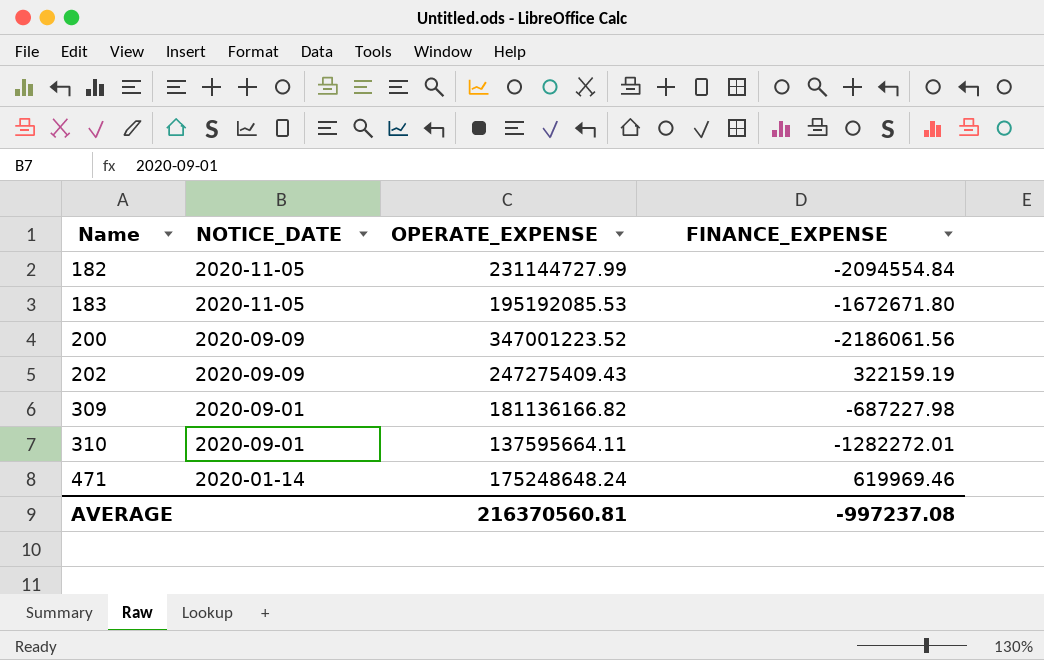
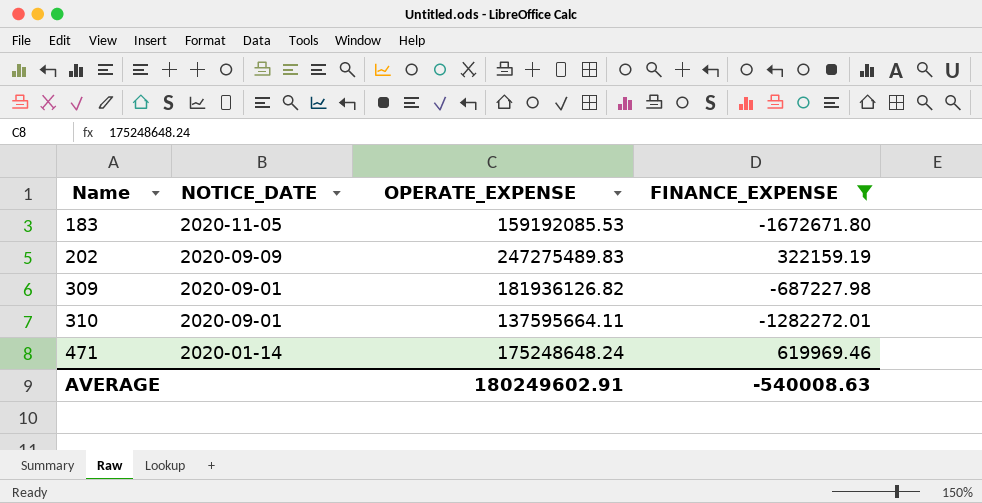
filter: none -> FINANCE_EXPENSE >= -1672671.80
183 | OPERATE_EXPENSE: 195192085.53 -> 159192085.53
202 | OPERATE_EXPENSE: 247275409.43 -> 247275489.83
309 | OPERATE_EXPENSE: 181136166.82 -> 181936126.82
AVERAGE | OPERATE_EXPENSE: 216370560.81 -> 180249602.91
AVERAGE | FINANCE_EXPENSE: -997237.08 -> -540008.63

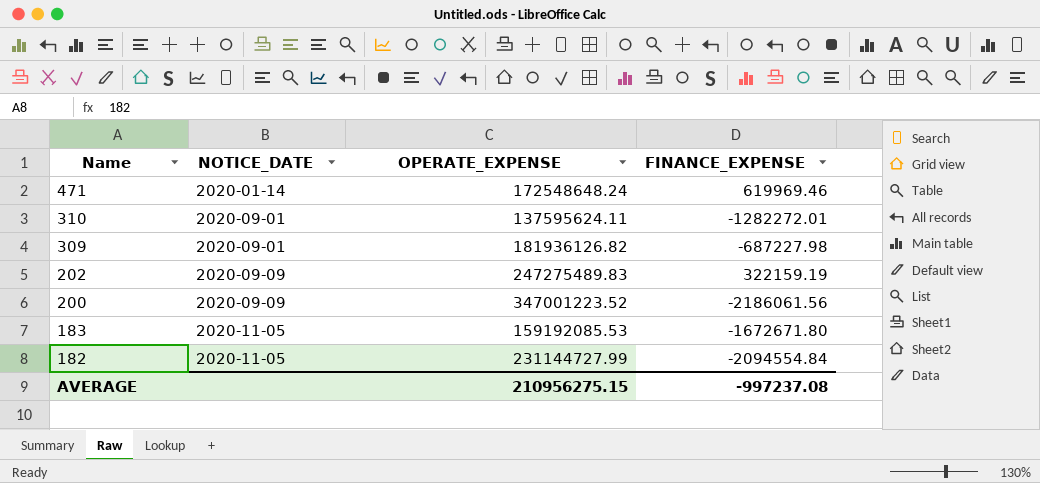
filter: FINANCE_EXPENSE >= -1672671.80 -> none
row order: Name ascending -> Name descending
471 | OPERATE_EXPENSE: 175248648.24 -> 172548648.24
310 | OPERATE_EXPENSE: 137595664.11 -> 137595624.11
AVERAGE | OPERATE_EXPENSE: 180249602.91 -> 210956275.15
AVERAGE | FINANCE_EXPENSE: -540008.63 -> -997237.08

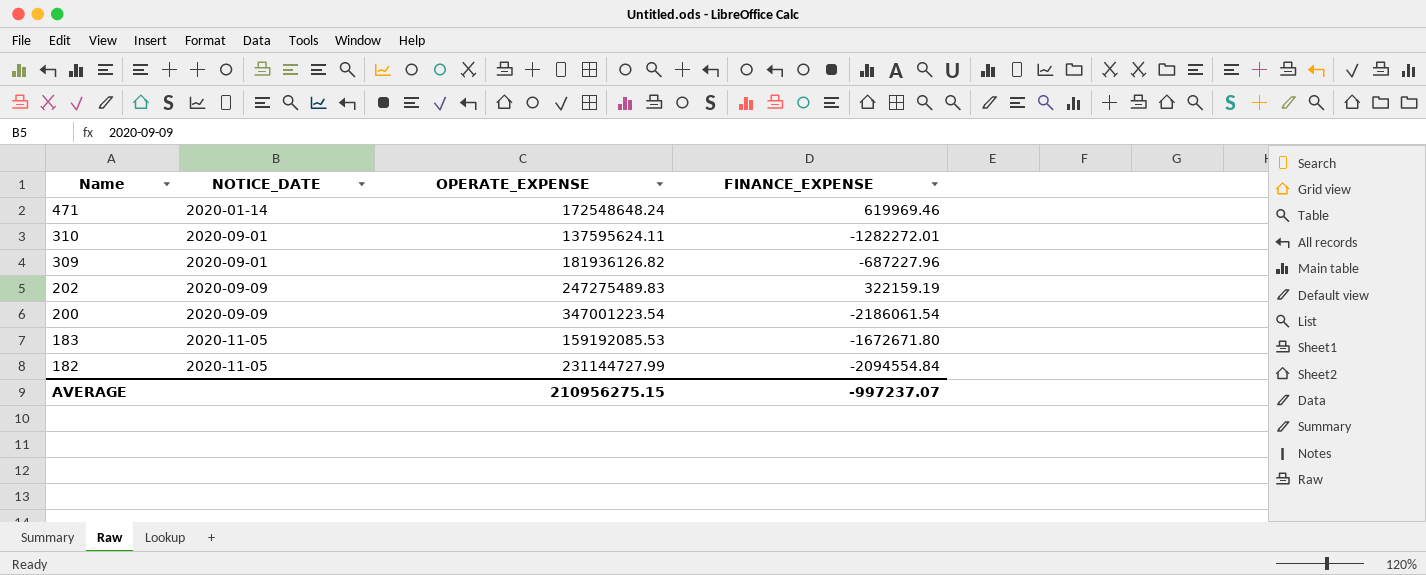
309 | FINANCE_EXPENSE: -687227.98 -> -687227.96
200 | OPERATE_EXPENSE: 347001223.52 -> 347001223.54
200 | FINANCE_EXPENSE: -2186061.56 -> -2186061.54
AVERAGE | FINANCE_EXPENSE: -997237.08 -> -997237.07

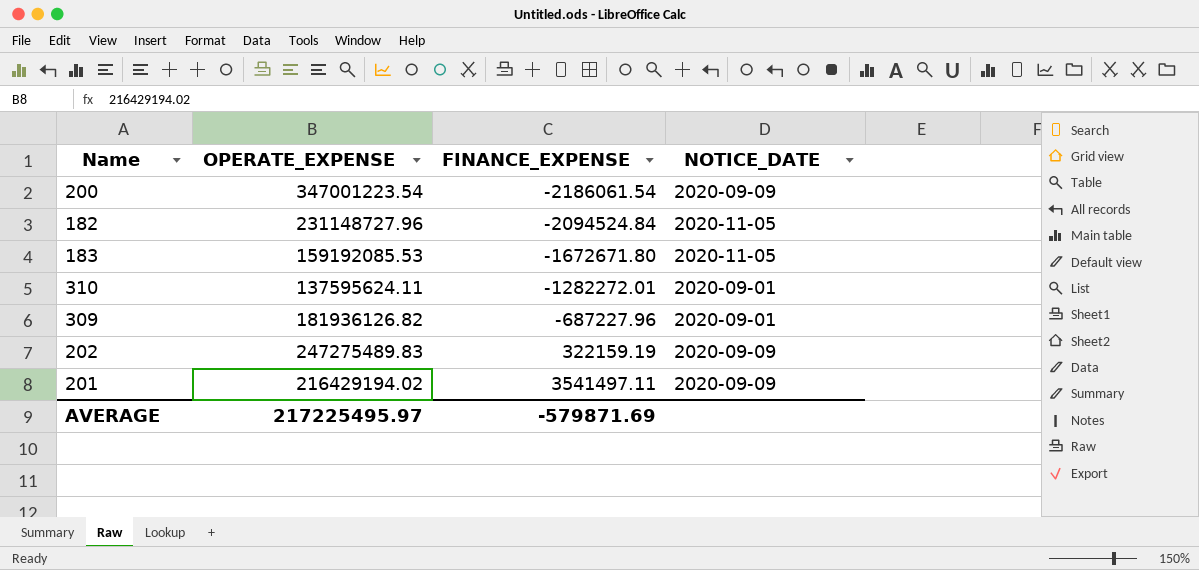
row order: Name descending -> FINANCE_EXPENSE ascending
column NOTICE_DATE | position: 2 -> 4
row 471: 2020-01-14 | 172548648.24 | 619969.46 -> none
182 | OPERATE_EXPENSE: 231144727.99 -> 231148727.96
182 | FINANCE_EXPENSE: -2094554.84 -> -2094524.84
row 201: none -> 216429194.02 | 3541497.11 | 2020-09-09
AVERAGE | OPERATE_EXPENSE: 210956275.15 -> 217225495.97
AVERAGE | FINANCE_EXPENSE: -997237.07 -> -579871.69

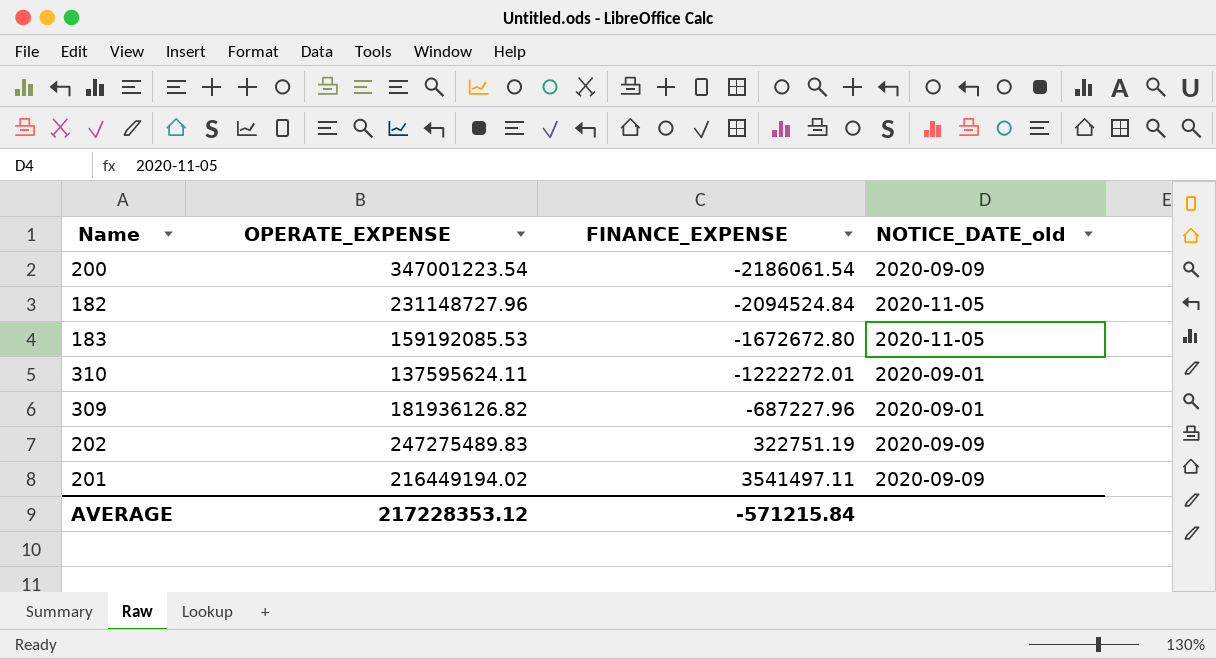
column name: NOTICE_DATE -> NOTICE_DATE_old
183 | FINANCE_EXPENSE: -1672671.80 -> -1672672.80
310 | FINANCE_EXPENSE: -1282272.01 -> -1222272.01
202 | FINANCE_EXPENSE: 322159.19 -> 322751.19
201 | OPERATE_EXPENSE: 216429194.02 -> 216449194.02
AVERAGE | OPERATE_EXPENSE: 217225495.97 -> 217228353.12
AVERAGE | FINANCE_EXPENSE: -579871.69 -> -571215.84

